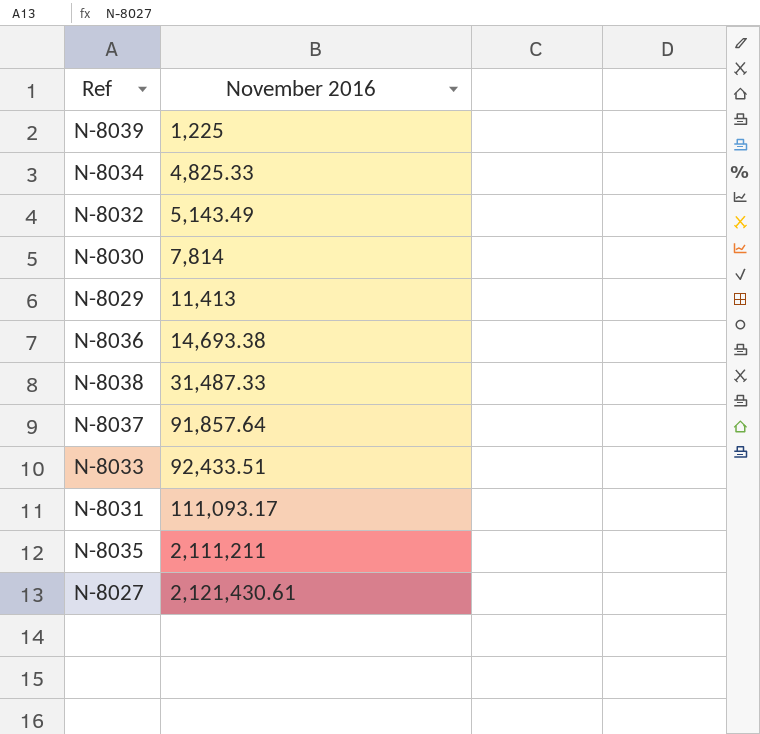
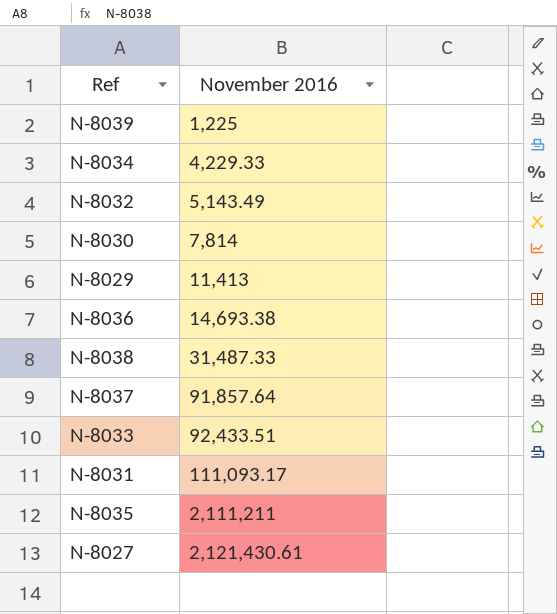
N-8034 | November 2016: 4,825.33 -> 4,229.33

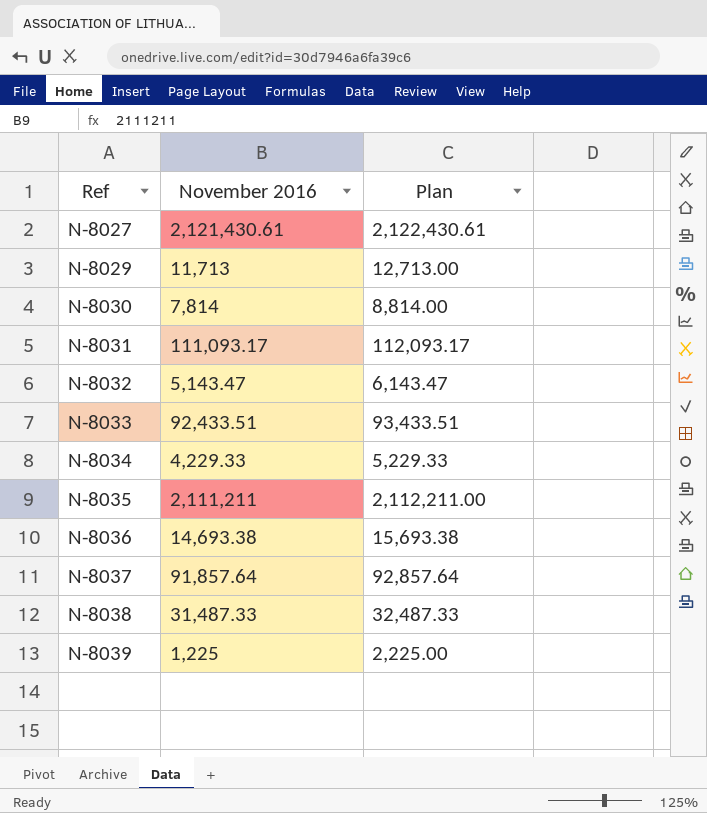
row order: November 2016 ascending -> Ref ascending
column Plan | formula: none -> [November 2016] + 1000
N-8029 | November 2016: 11,413 -> 11,713
N-8032 | November 2016: 5,143.49 -> 5,143.47

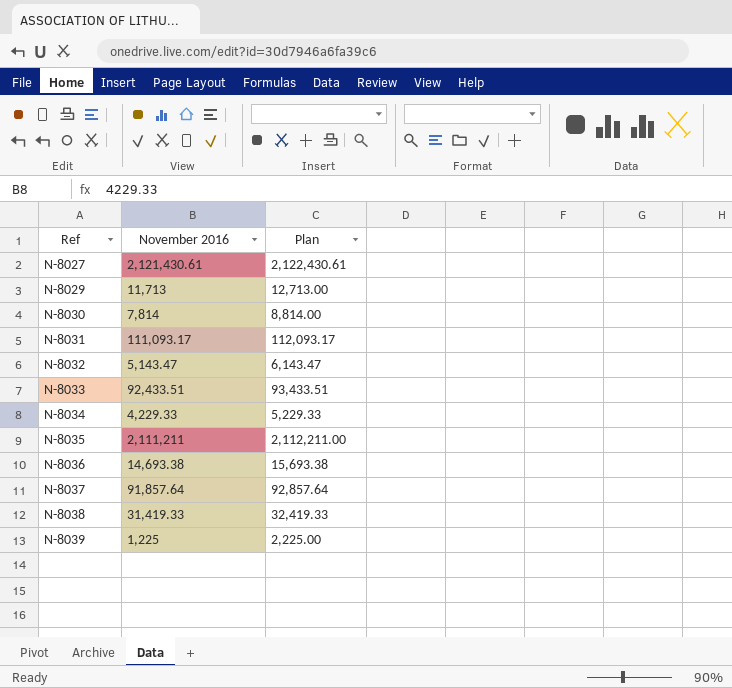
N-8038 | November 2016: 31,487.33 -> 31,419.33
N-8038 | Plan: 32,487.33 -> 32,419.33

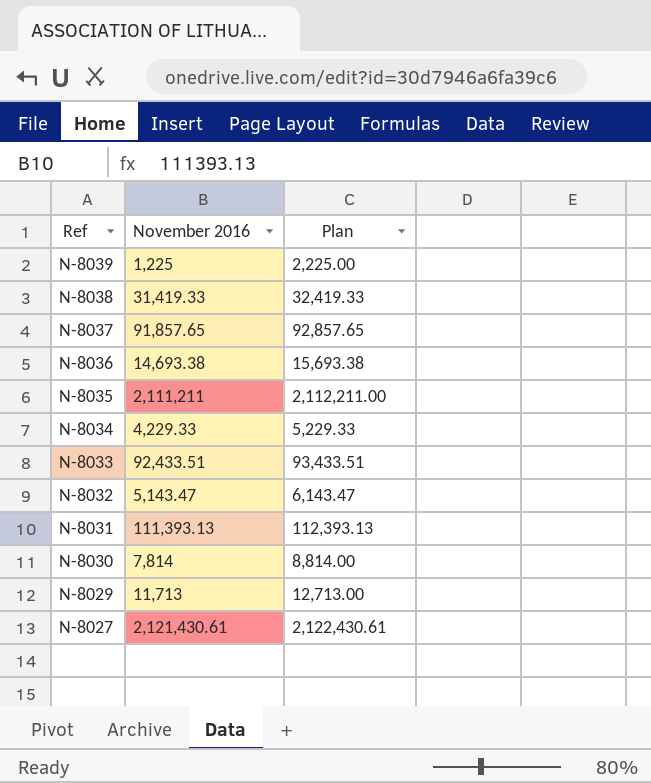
row order: Ref ascending -> Ref descending
N-8037 | November 2016: 91,857.64 -> 91,857.65
N-8037 | Plan: 92,857.64 -> 92,857.65
N-8031 | November 2016: 111,093.17 -> 111,393.13
N-8031 | Plan: 112,093.17 -> 112,393.13

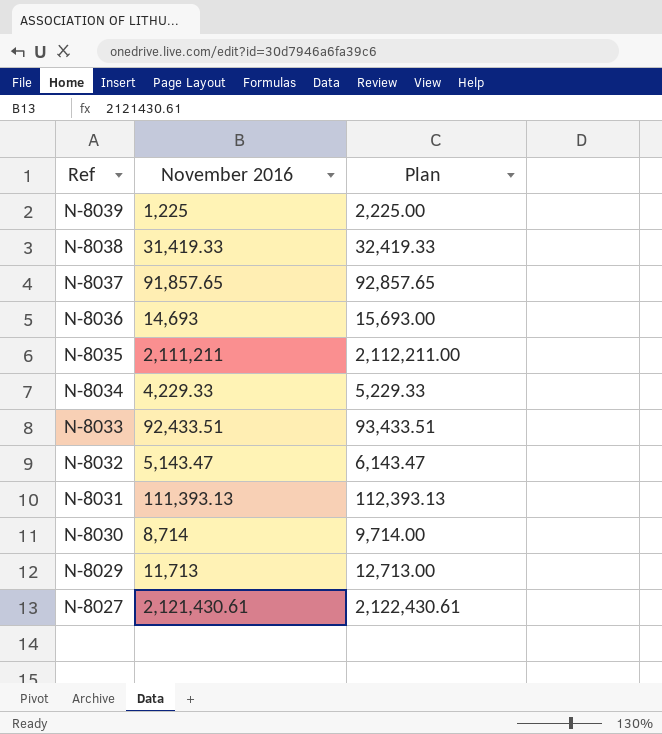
N-8036 | November 2016: 14,693.38 -> 14,693
N-8036 | Plan: 15,693.38 -> 15,693.00
N-8030 | November 2016: 7,814 -> 8,714
N-8030 | Plan: 8,814.00 -> 9,714.00

